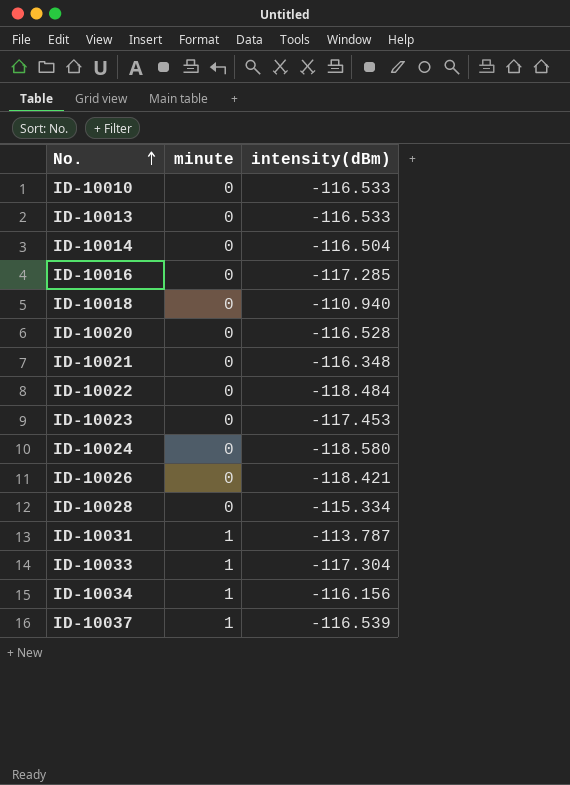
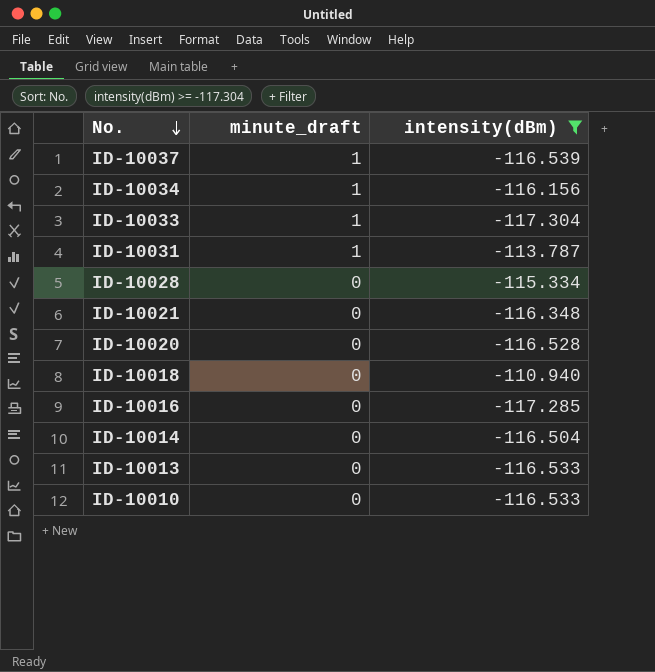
filter: none -> intensity(dBm) >= -117.304
row order: No. ascending -> No. descending
column name: minute -> minute_draft

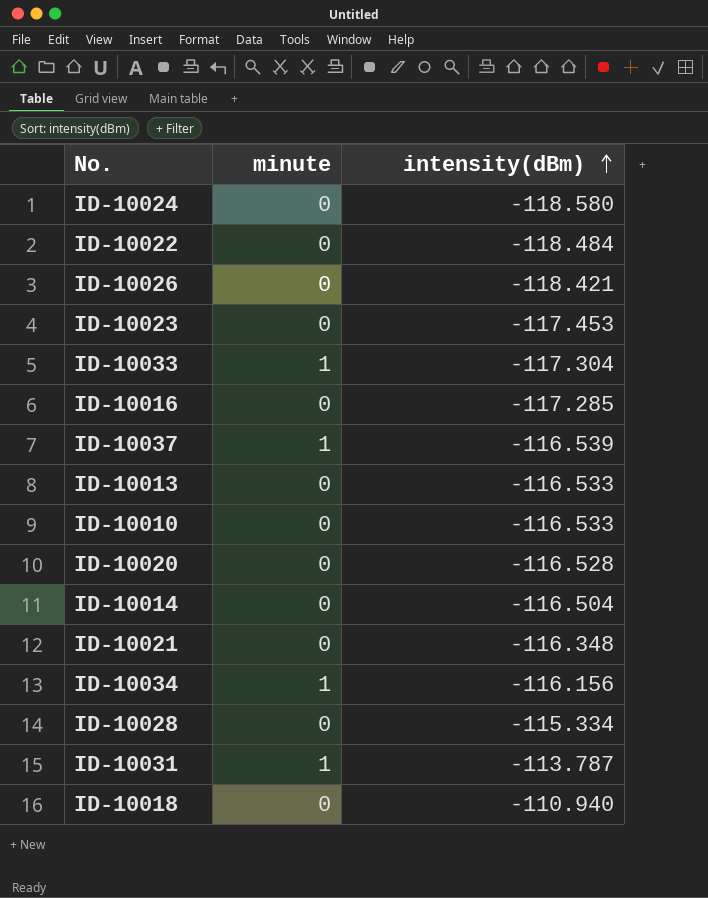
filter: intensity(dBm) >= -117.304 -> none
row order: No. descending -> intensity(dBm) ascending
column name: minute_draft -> minute

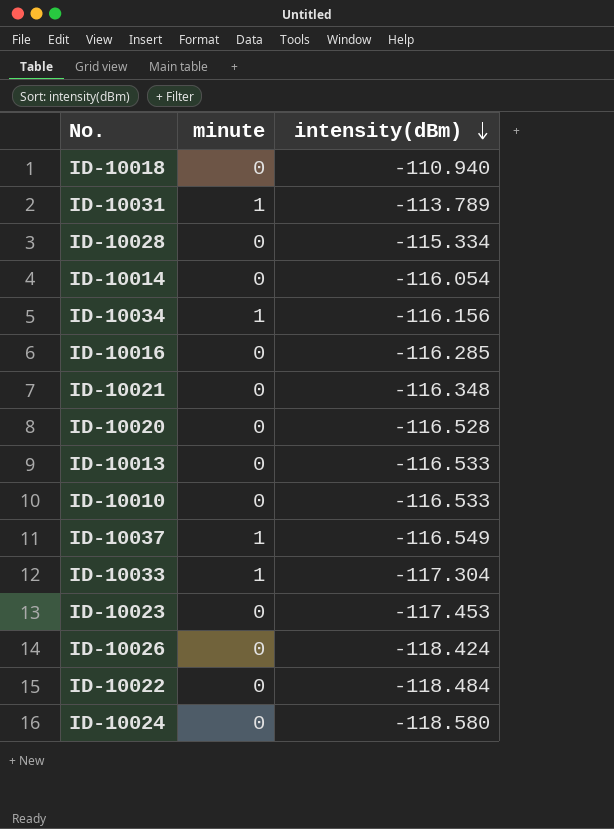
row order: intensity(dBm) ascending -> intensity(dBm) descending
ID-10031 | intensity(dBm): -113.787 -> -113.789
ID-10014 | intensity(dBm): -116.504 -> -116.054
ID-10016 | intensity(dBm): -117.285 -> -116.285
ID-10037 | intensity(dBm): -116.539 -> -116.549
ID-10026 | intensity(dBm): -118.421 -> -118.424

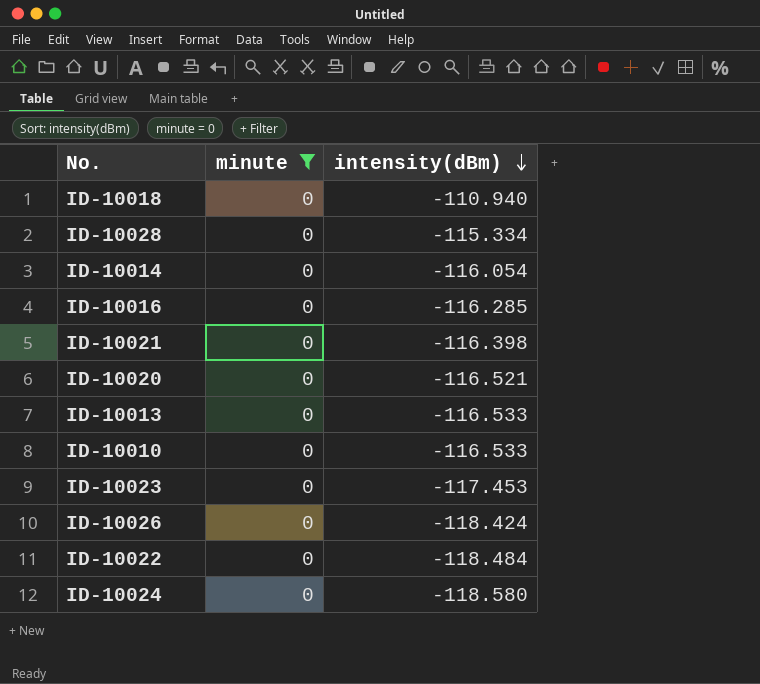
filter: none -> minute = 0
ID-10021 | intensity(dBm): -116.348 -> -116.398
ID-10020 | intensity(dBm): -116.528 -> -116.521

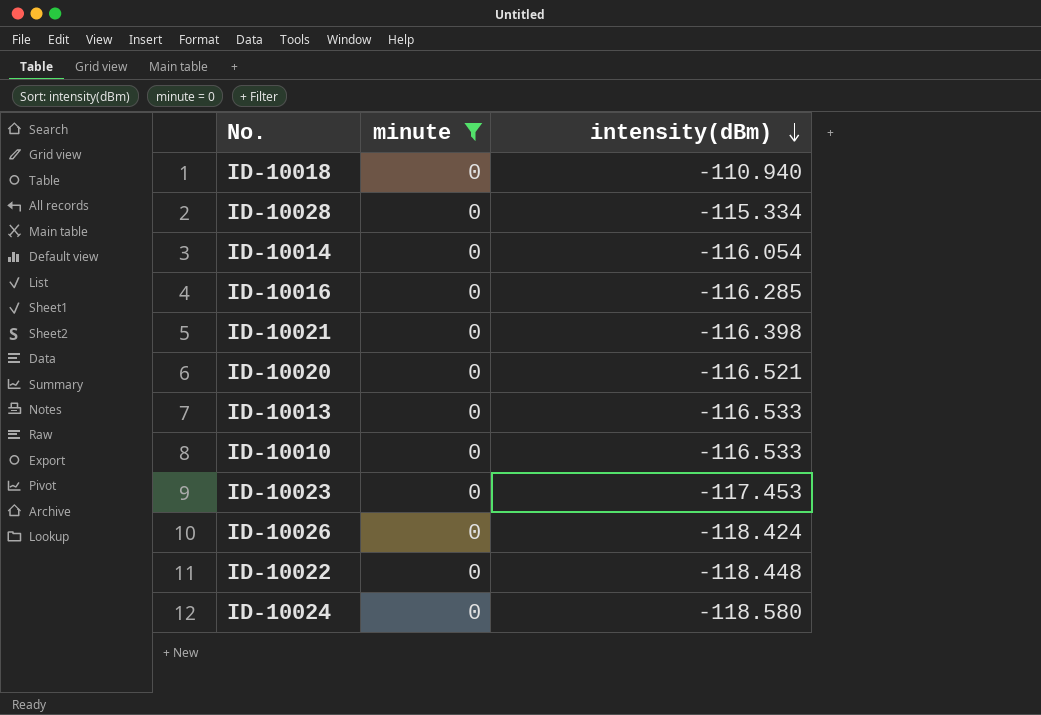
ID-10022 | intensity(dBm): -118.484 -> -118.448

